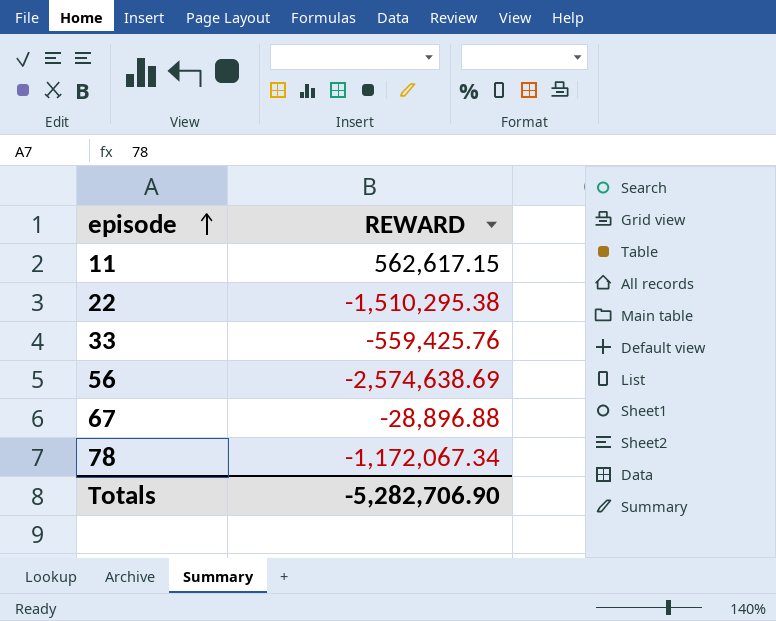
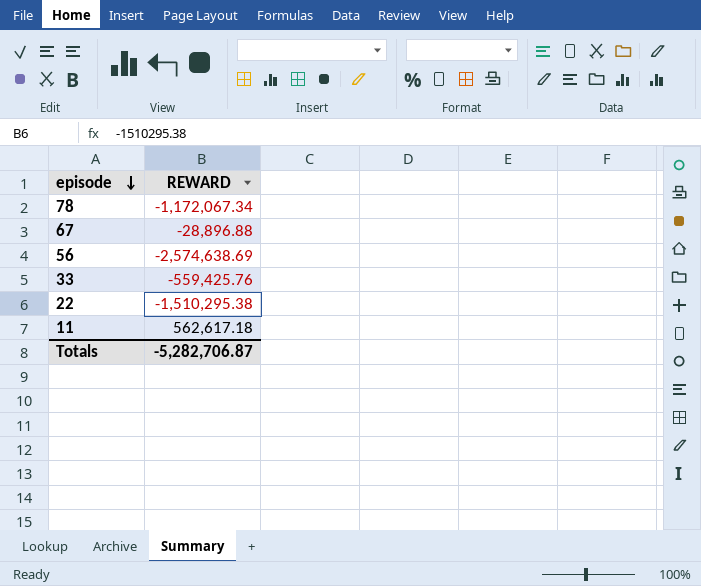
row order: episode ascending -> episode descending
11 | REWARD: 562,617.15 -> 562,617.18
Totals | REWARD: -5,282,706.90 -> -5,282,706.87

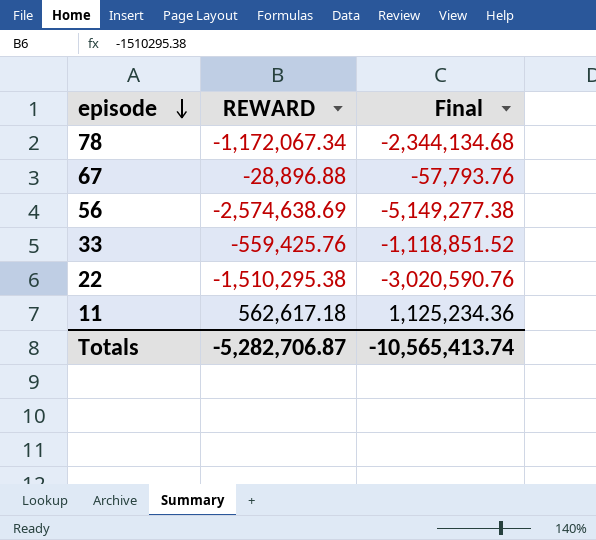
column Final | formula: none -> [REWARD] * 2

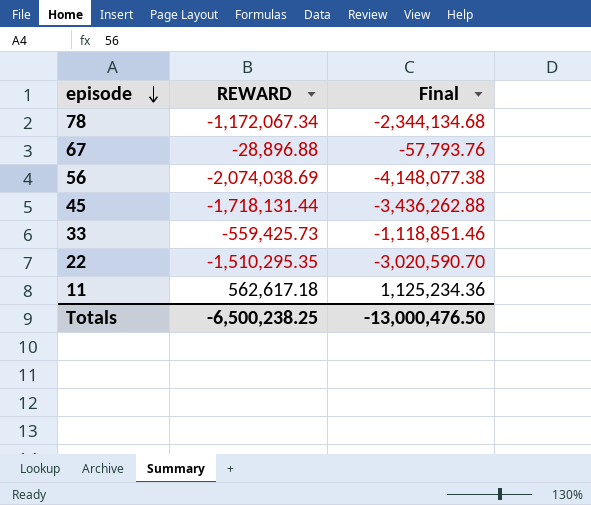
56 | REWARD: -2,574,638.69 -> -2,074,038.69
56 | Final: -5,149,277.38 -> -4,148,077.38
row 45: none -> -1,718,131.44 | -3,436,262.88
33 | REWARD: -559,425.76 -> -559,425.73
33 | Final: -1,118,851.52 -> -1,118,851.46
22 | REWARD: -1,510,295.38 -> -1,510,295.35
22 | Final: -3,020,590.76 -> -3,020,590.70
Totals | REWARD: -5,282,706.87 -> -6,500,238.25
Totals | Final: -10,565,413.74 -> -13,000,476.50

